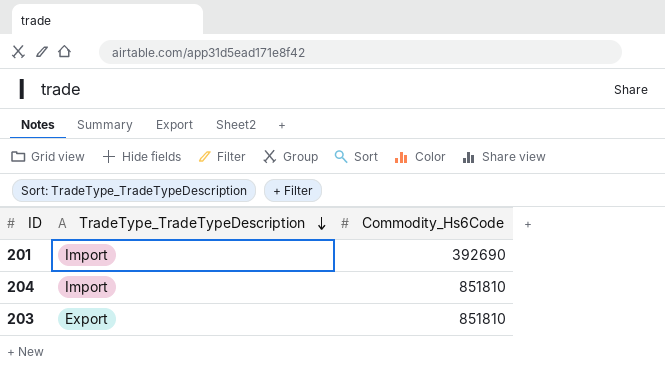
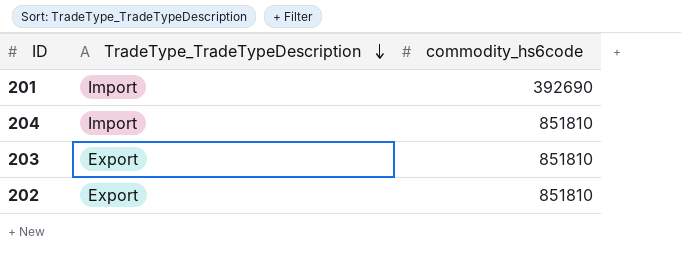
column name: Commodity_Hs6Code -> commodity_hs6code
row 202: none -> Export | 851810

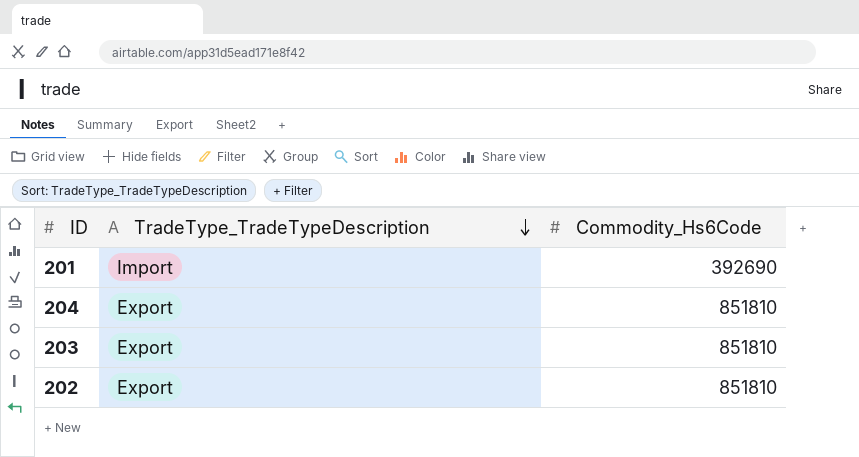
column name: commodity_hs6code -> Commodity_Hs6Code
204 | TradeType_TradeTypeDescription: Import -> Export

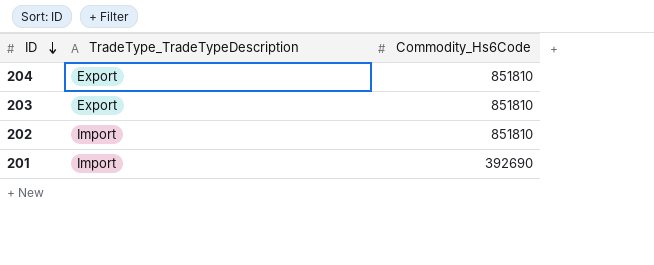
row order: TradeType_TradeTypeDescription descending -> ID descending
202 | TradeType_TradeTypeDescription: Export -> Import

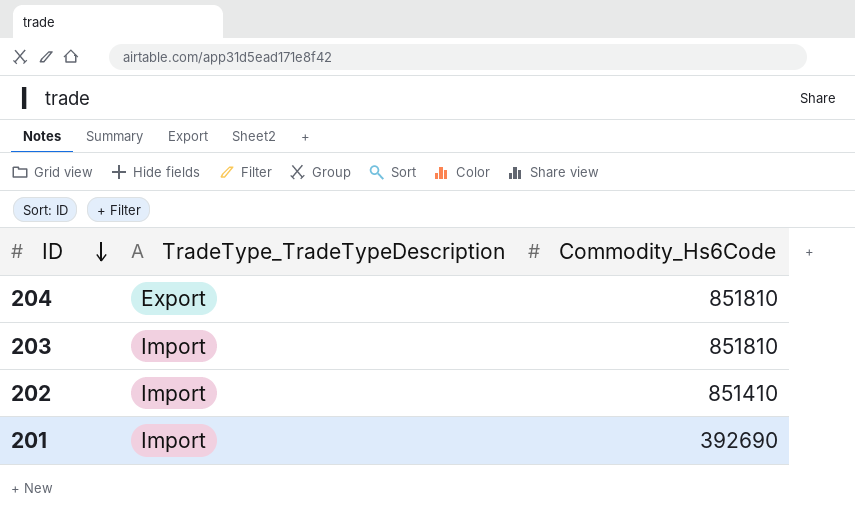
203 | TradeType_TradeTypeDescription: Export -> Import
202 | Commodity_Hs6Code: 851810 -> 851410

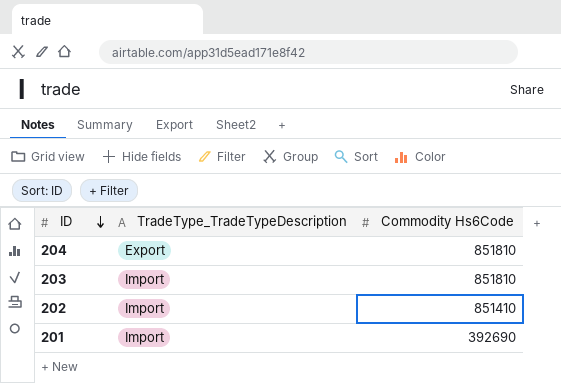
column name: Commodity_Hs6Code -> Commodity Hs6Code

